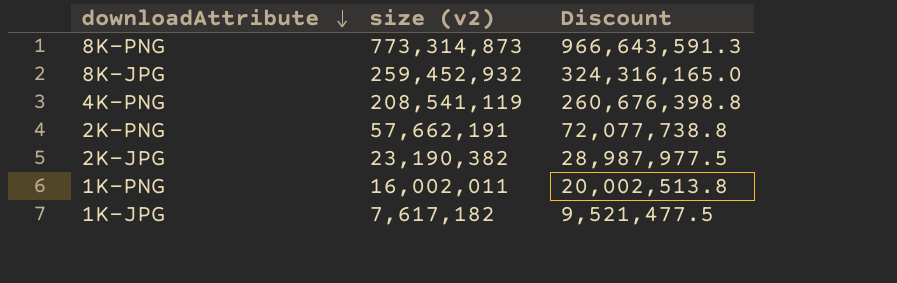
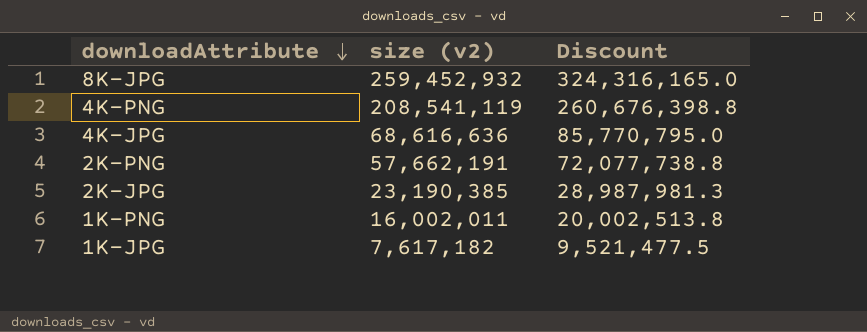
row 8K-PNG: 773,314,873 | 966,643,591.3 -> none
row 4K-JPG: none -> 68,616,636 | 85,770,795.0
2K-JPG | size (v2): 23,190,382 -> 23,190,385
2K-JPG | Discount: 28,987,977.5 -> 28,987,981.3

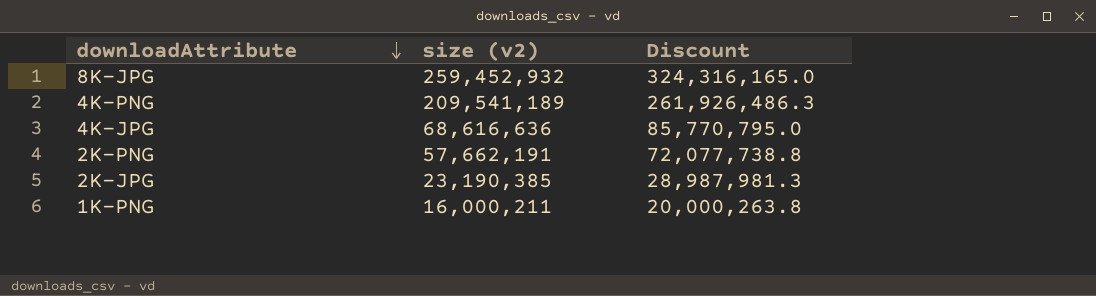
row 1K-JPG: 7,617,182 | 9,521,477.5 -> none
4K-PNG | size (v2): 208,541,119 -> 209,541,189
4K-PNG | Discount: 260,676,398.8 -> 261,926,486.3
1K-PNG | size (v2): 16,002,011 -> 16,000,211
1K-PNG | Discount: 20,002,513.8 -> 20,000,263.8

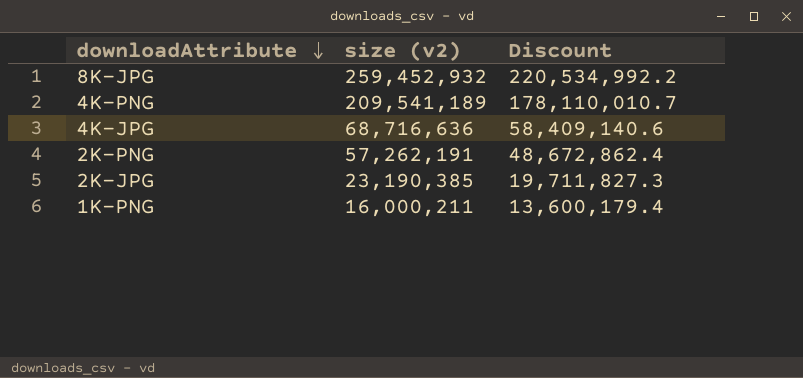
column Discount | formula: [size (v2)] * 1.25 -> [size (v2)] * 0.85
4K-JPG | size (v2): 68,616,636 -> 68,716,636
2K-PNG | size (v2): 57,662,191 -> 57,262,191

